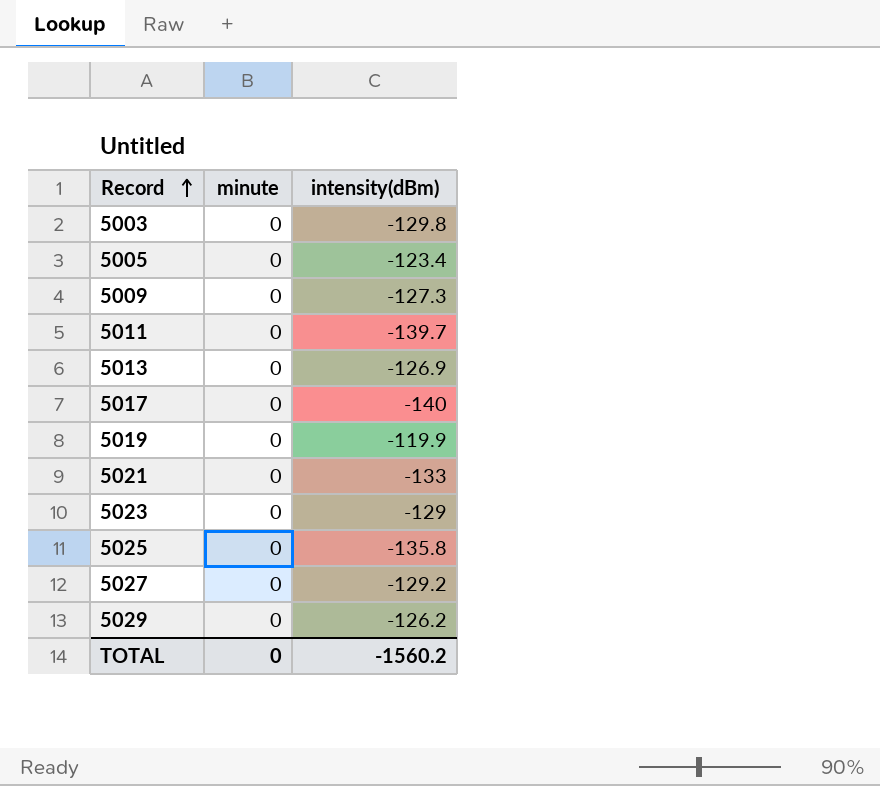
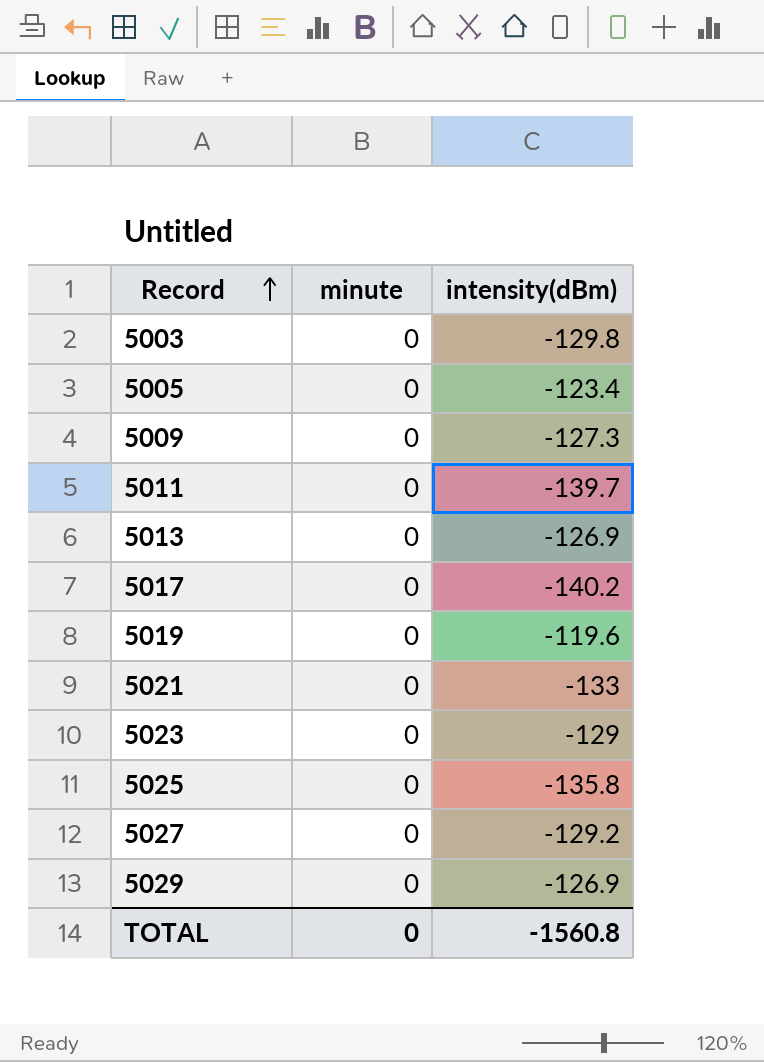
5017 | intensity(dBm): -140 -> -140.2
5019 | intensity(dBm): -119.9 -> -119.6
5029 | intensity(dBm): -126.2 -> -126.9
TOTAL | intensity(dBm): -1560.2 -> -1560.8

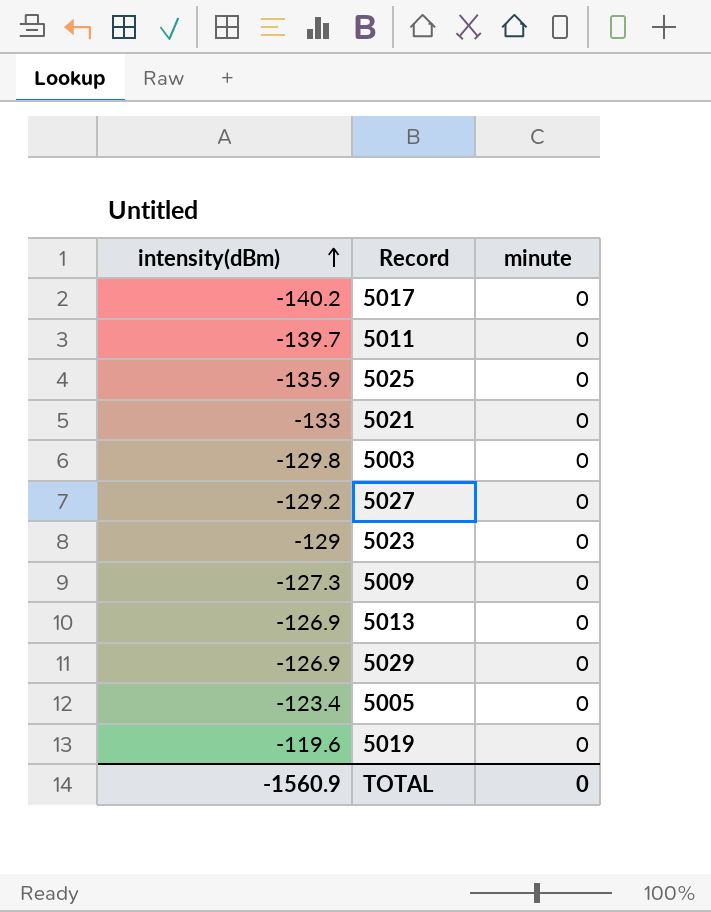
row order: Record ascending -> intensity(dBm) ascending
column intensity(dBm) | position: 3 -> 1
5025 | intensity(dBm): -135.8 -> -135.9
TOTAL | intensity(dBm): -1560.8 -> -1560.9

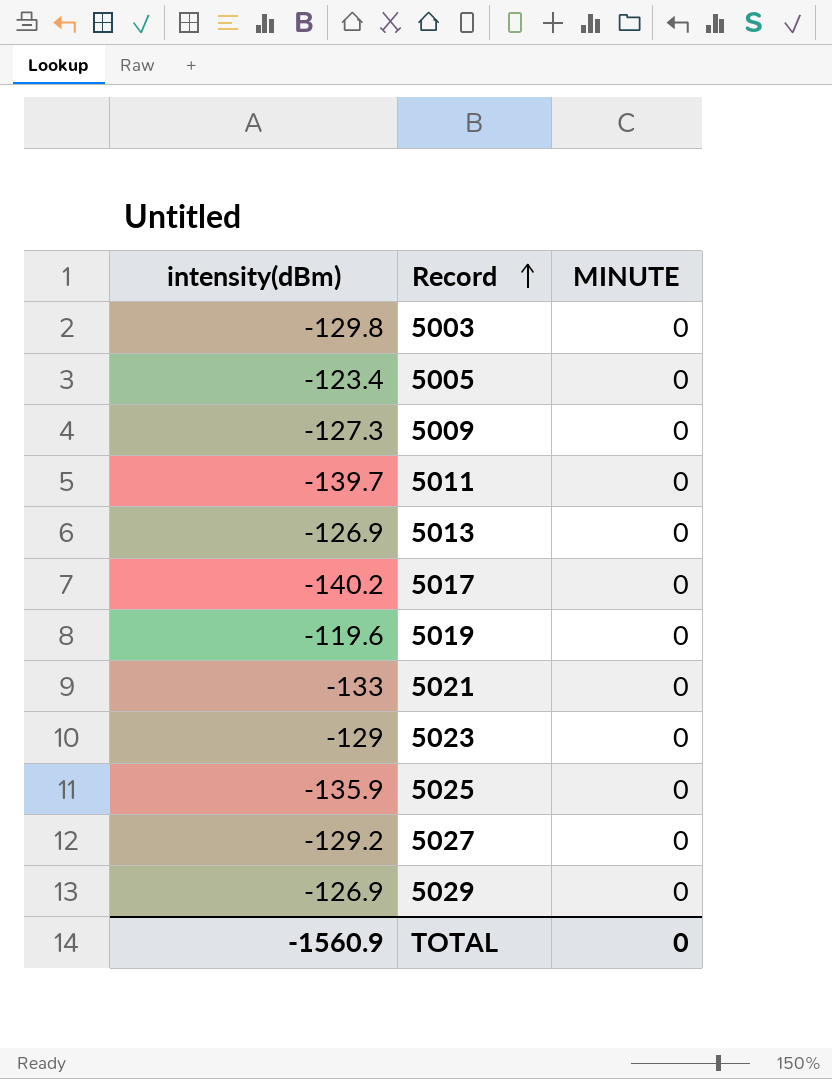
row order: intensity(dBm) ascending -> Record ascending
column name: minute -> MINUTE

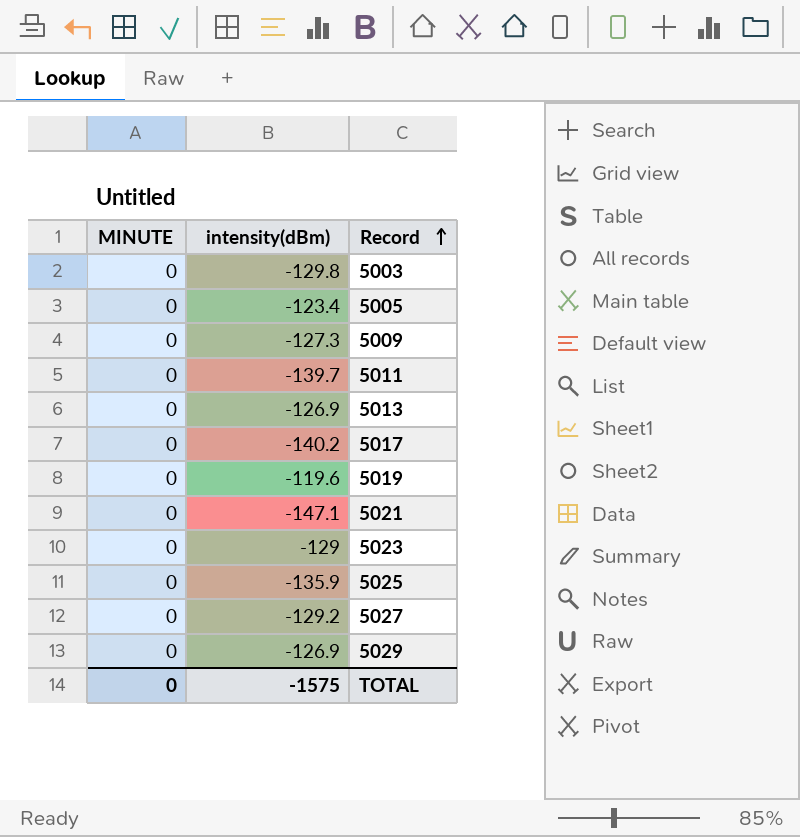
column MINUTE | position: 3 -> 1
5021 | intensity(dBm): -133 -> -147.1
TOTAL | intensity(dBm): -1560.9 -> -1575

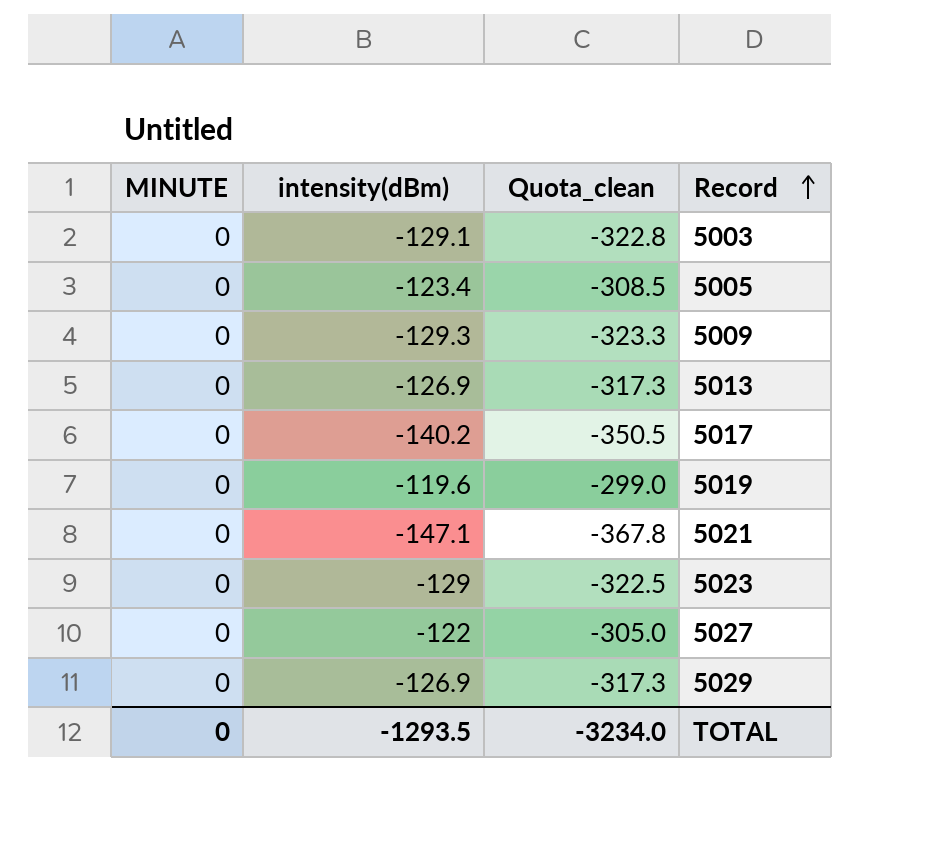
column Quota_clean | formula: none -> [intensity(dBm)] * 2.5
row 5011: 0 | -139.7 -> none
row 5025: 0 | -135.9 -> none
5003 | intensity(dBm): -129.8 -> -129.1
5009 | intensity(dBm): -127.3 -> -129.3
5027 | intensity(dBm): -129.2 -> -122
TOTAL | intensity(dBm): -1575 -> -1293.5

